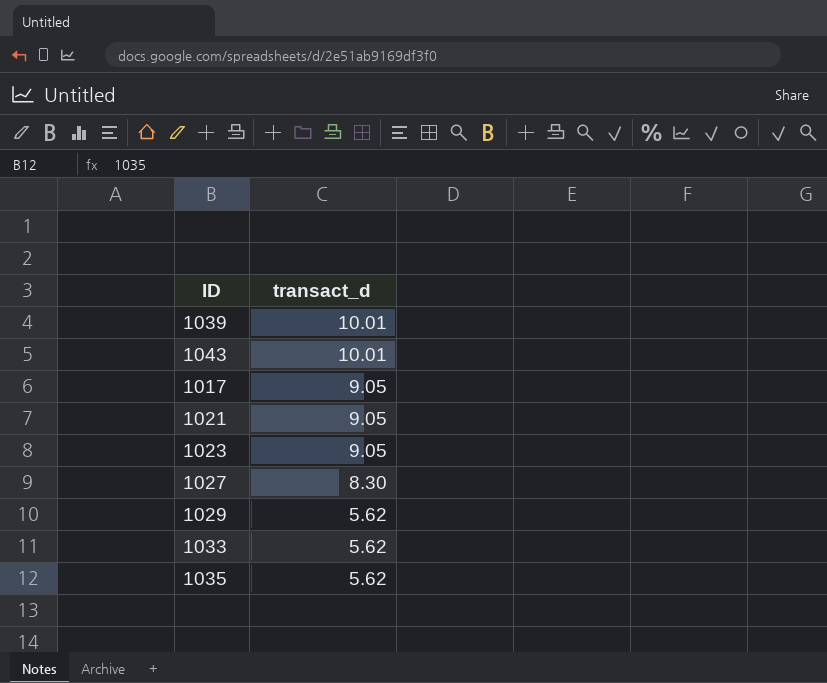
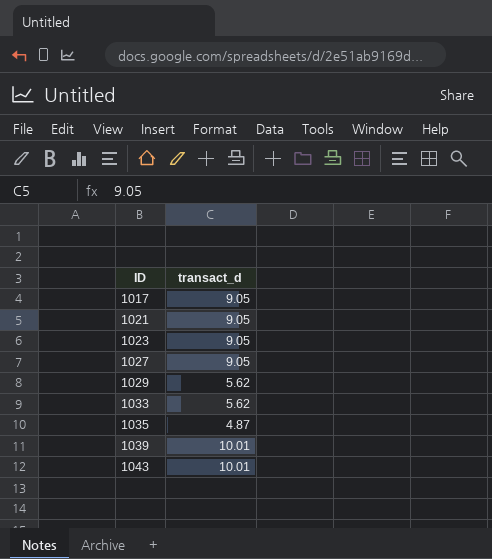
row order: transact_d descending -> ID ascending
1027 | transact_d: 8.30 -> 9.05
1035 | transact_d: 5.62 -> 4.87

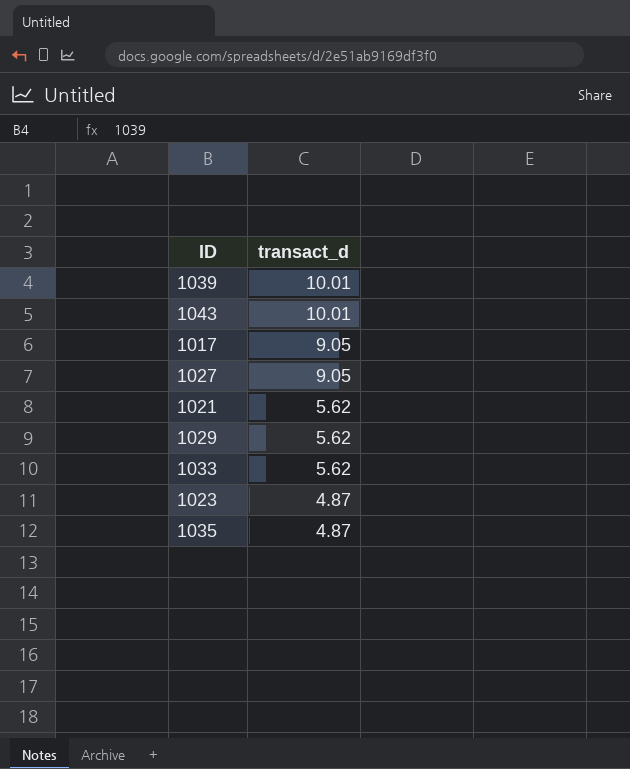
row order: ID ascending -> transact_d descending
1021 | transact_d: 9.05 -> 5.62
1023 | transact_d: 9.05 -> 4.87

